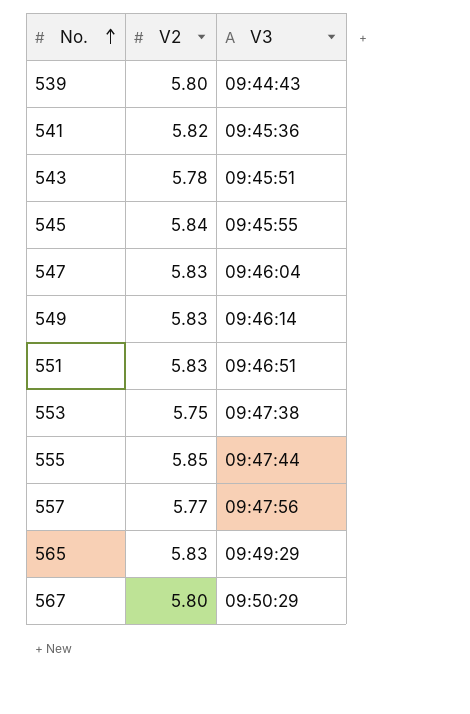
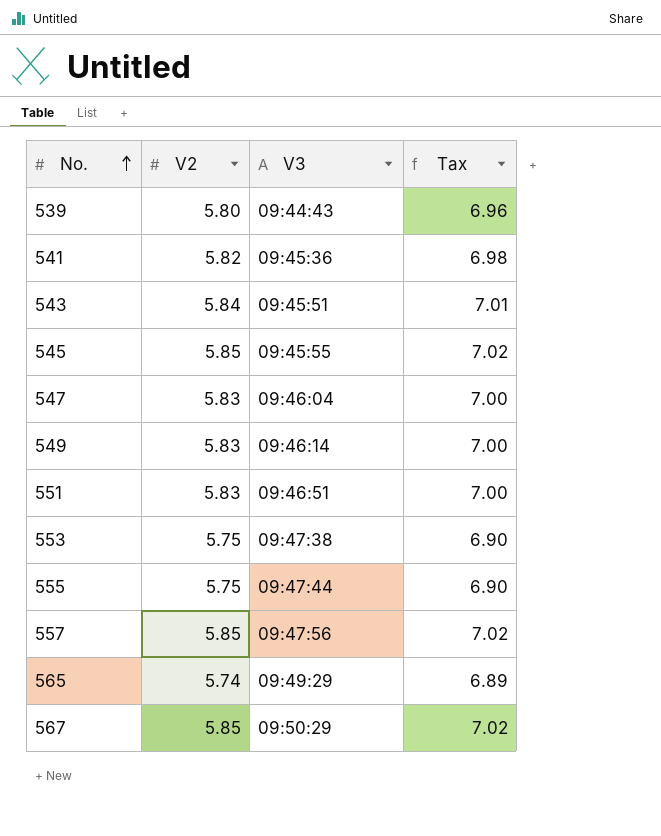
column Tax | formula: none -> [V2] * 1.2
543 | V2: 5.78 -> 5.84
545 | V2: 5.84 -> 5.85
555 | V2: 5.85 -> 5.75
557 | V2: 5.77 -> 5.85
565 | V2: 5.83 -> 5.74
567 | V2: 5.80 -> 5.85

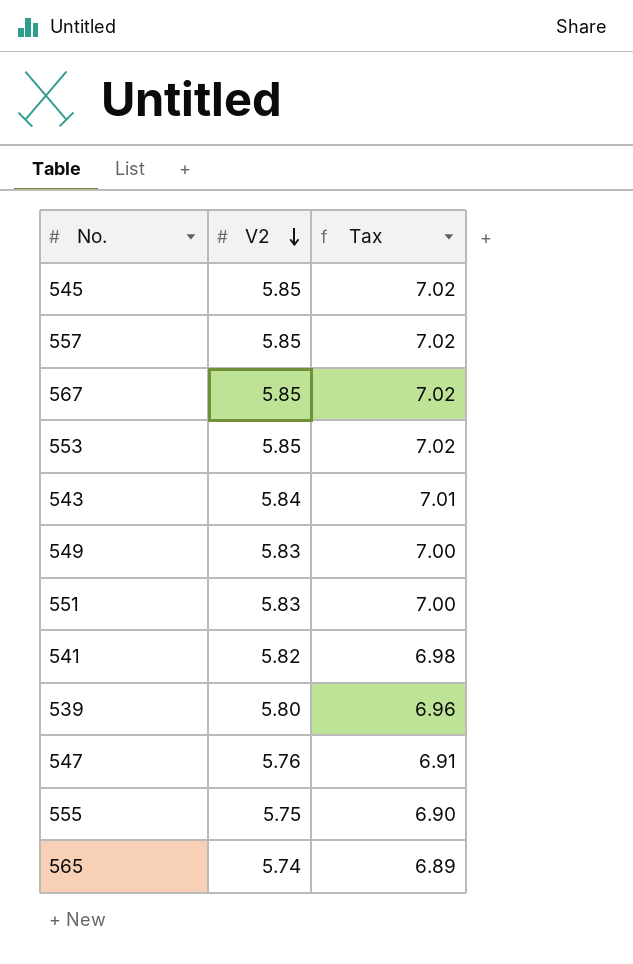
row order: No. ascending -> V2 descending
column V3 | position: 3 -> none
553 | V2: 5.75 -> 5.85
553 | Tax: 6.90 -> 7.02
547 | V2: 5.83 -> 5.76
547 | Tax: 7.00 -> 6.91

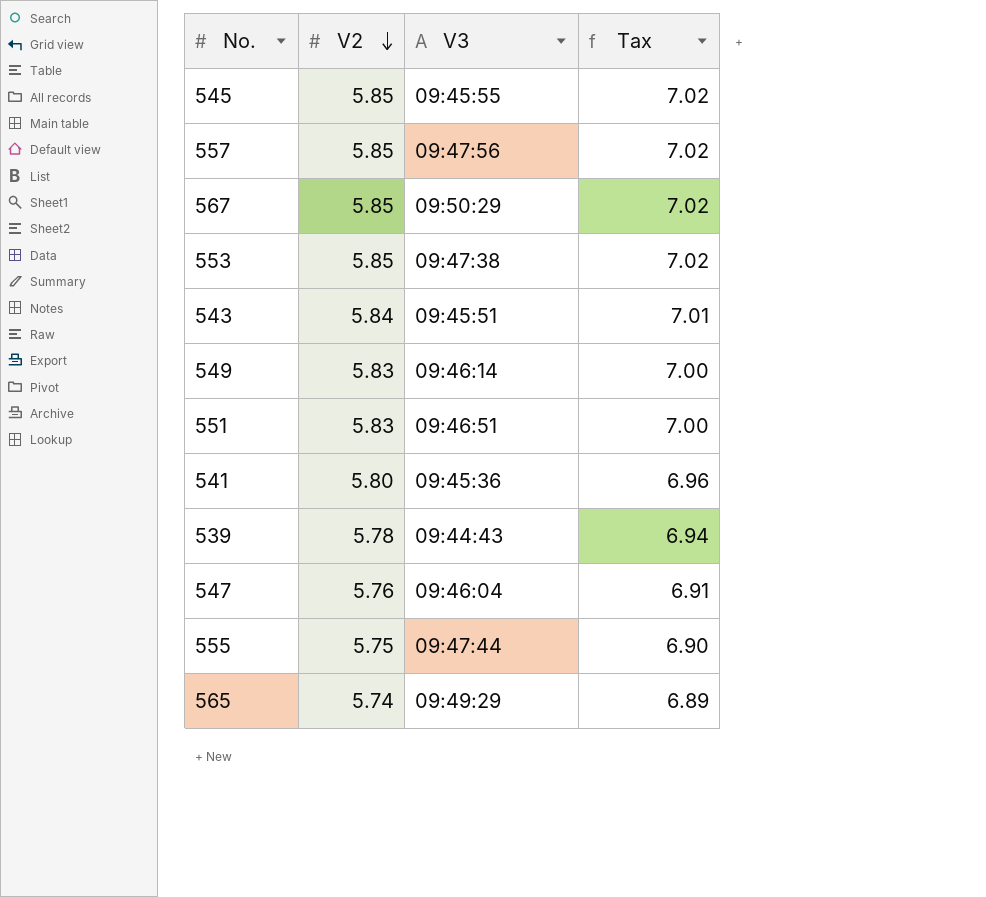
column V3 | position: none -> 3
541 | V2: 5.82 -> 5.80
541 | Tax: 6.98 -> 6.96
539 | V2: 5.80 -> 5.78
539 | Tax: 6.96 -> 6.94

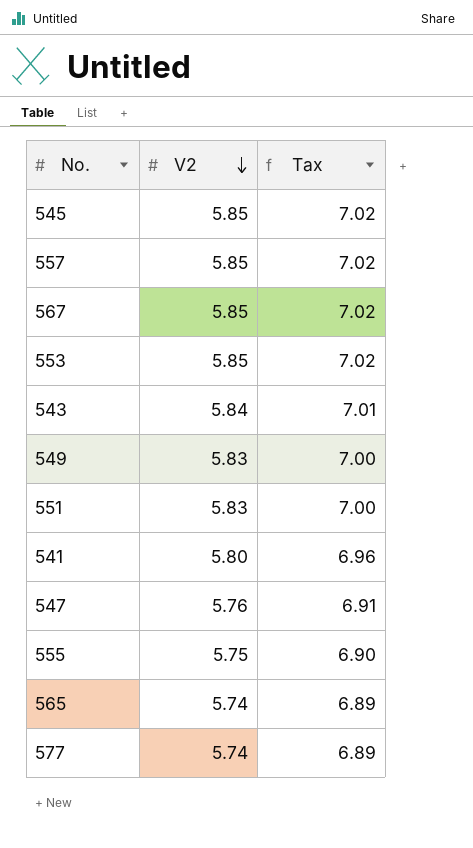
column V3 | position: 3 -> none
row 539: 5.78 | 09:44:43 | 6.94 -> none
row 577: none -> 5.74 | 6.89

